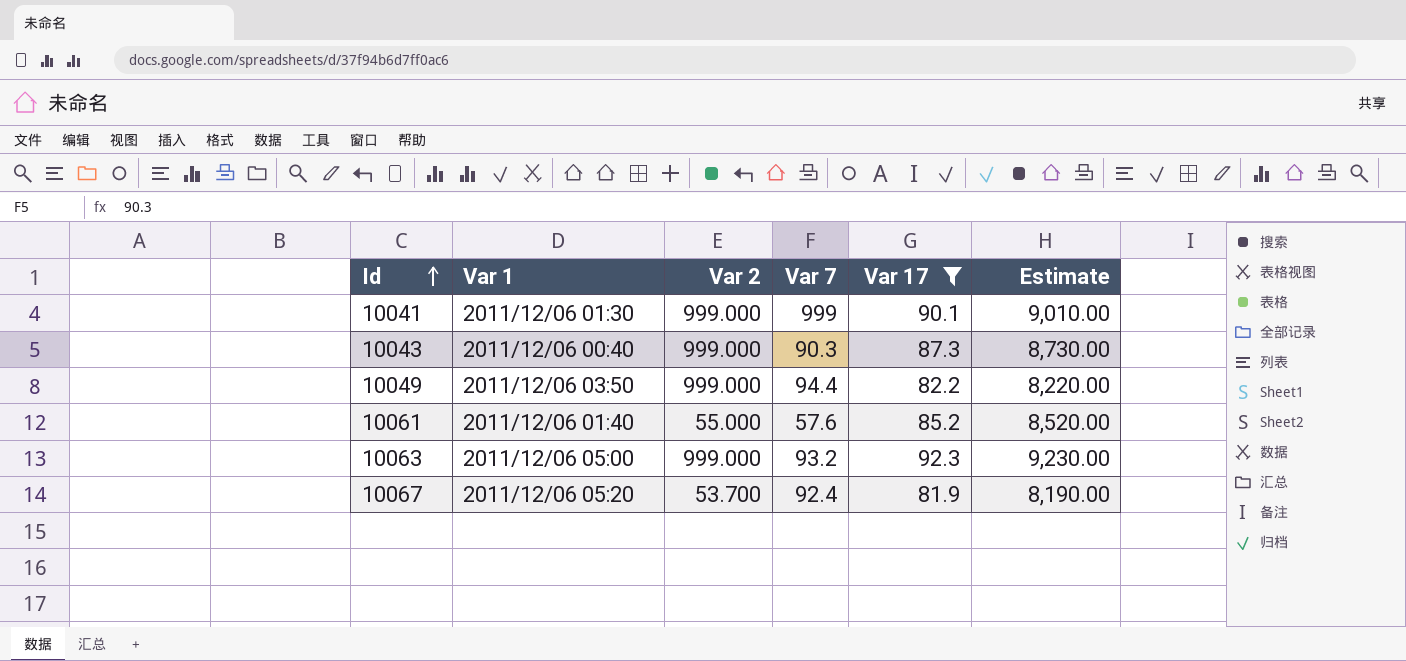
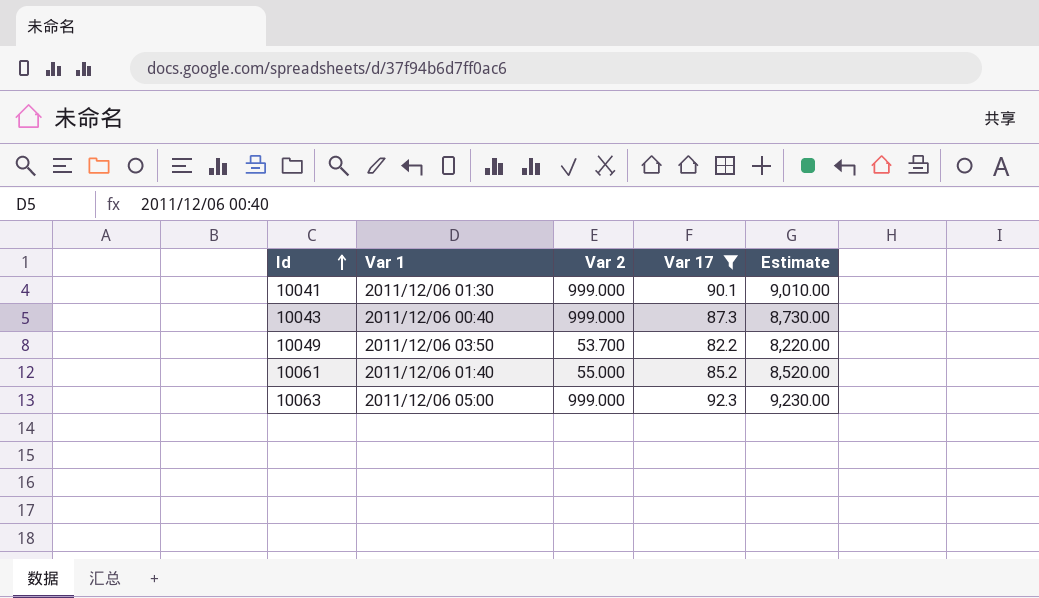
column Var 7 | position: 4 -> none
row 10067: 2011/12/06 05:20 | 53.700 | 92.4 | 81.9 | 8,190.00 -> none
10049 | Var 2: 999.000 -> 53.700

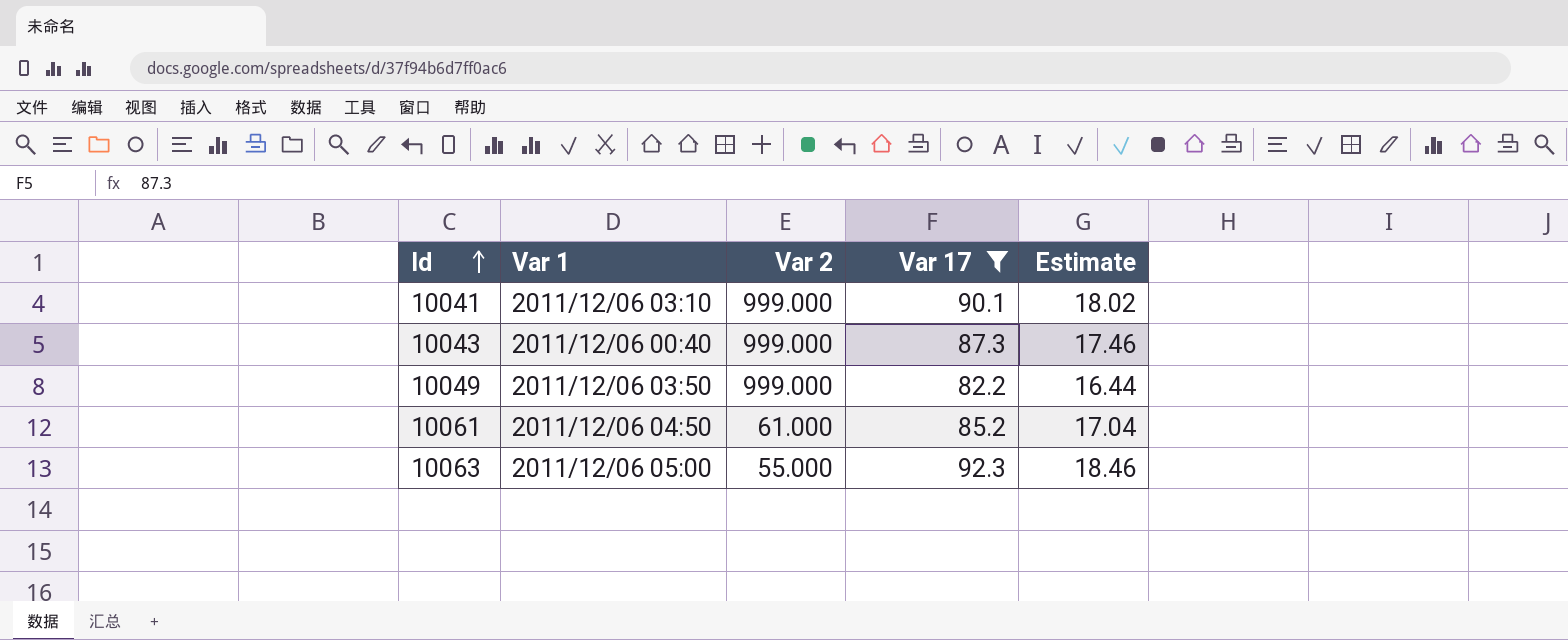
column Estimate | formula: [Var 17] * 100 -> [Var 17] * 0.2
10041 | Var 1: 2011/12/06 01:30 -> 2011/12/06 03:10
10049 | Var 2: 53.700 -> 999.000
10061 | Var 1: 2011/12/06 01:40 -> 2011/12/06 04:50
10061 | Var 2: 55.000 -> 61.000
10063 | Var 2: 999.000 -> 55.000

